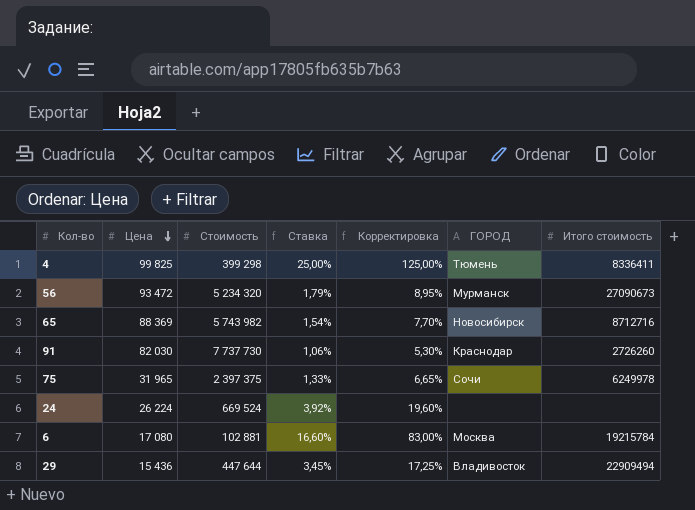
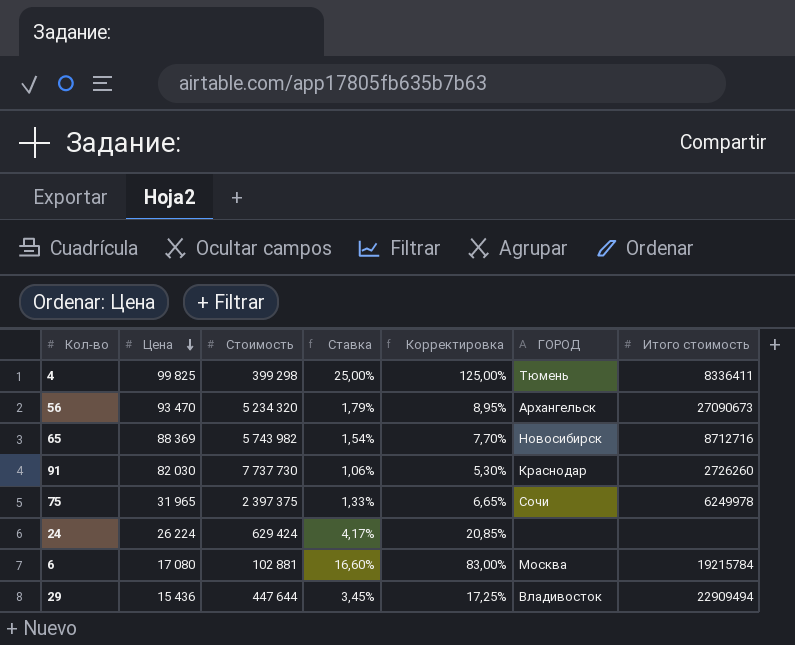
56 | Цена: 93 472 -> 93 470
56 | ГОРОД: Мурманск -> Архангельск
24 | Стоимость: 669 524 -> 629 424
24 | Ставка: 3,92% -> 4,17%
24 | Корректировка: 19,60% -> 20,85%

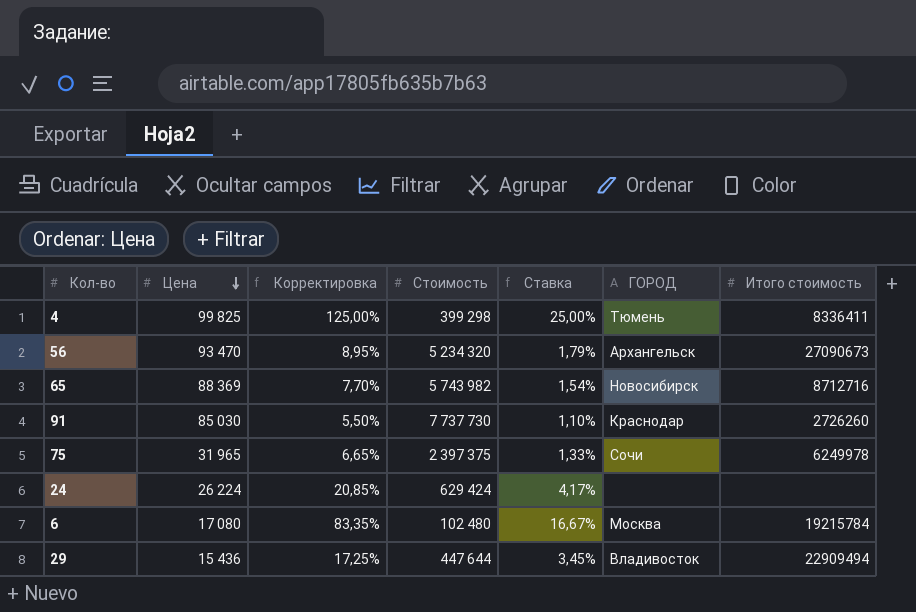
column Корректировка | position: 5 -> 3
91 | Цена: 82 030 -> 85 030
91 | Корректировка: 5,30% -> 5,50%
91 | Ставка: 1,06% -> 1,10%
6 | Корректировка: 83,00% -> 83,35%
6 | Стоимость: 102 881 -> 102 480
6 | Ставка: 16,60% -> 16,67%

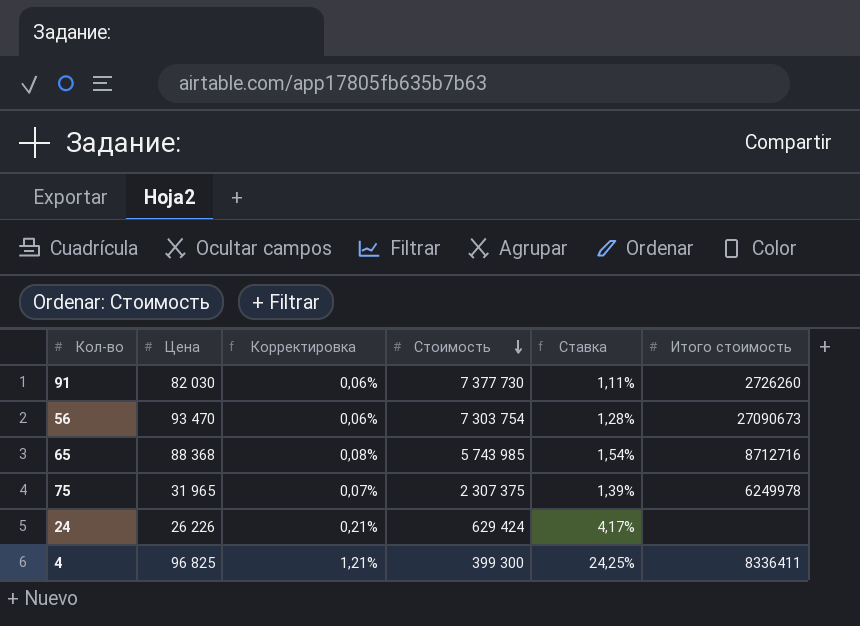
row order: Цена descending -> Стоимость descending
column ГОРОД | position: 6 -> none
column Корректировка | formula: [Ставка] * 5 -> [Ставка] * 0,05
row 6: 17 080 | 83,35% | 102 480 | 16,67% | Москва | 19215784 -> none
row 29: 15 436 | 17,25% | 447 644 | 3,45% | Владивосток | 22909494 -> none
91 | Цена: 85 030 -> 82 030
91 | Стоимость: 7 737 730 -> 7 377 730
91 | Ставка: 1,10% -> 1,11%
56 | Стоимость: 5 234 320 -> 7 303 754
56 | Ставка: 1,79% -> 1,28%
65 | Цена: 88 369 -> 88 368
65 | Стоимость: 5 743 982 -> 5 743 985
75 | Стоимость: 2 397 375 -> 2 307 375
75 | Ставка: 1,33% -> 1,39%
24 | Цена: 26 224 -> 26 226
4 | Цена: 99 825 -> 96 825
4 | Стоимость: 399 298 -> 399 300
4 | Ставка: 25,00% -> 24,25%

